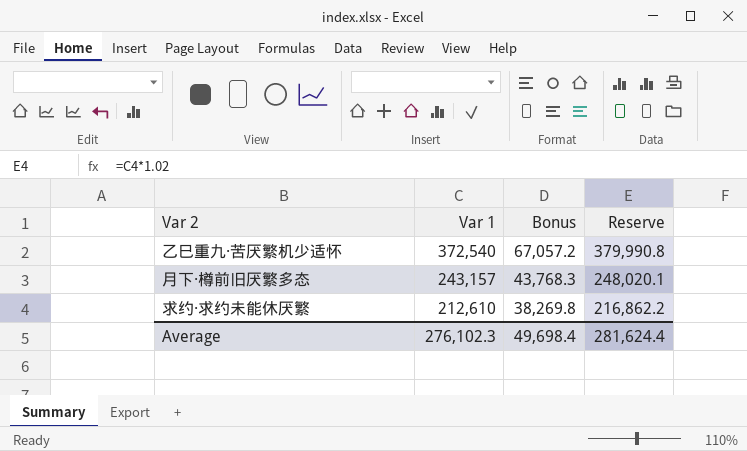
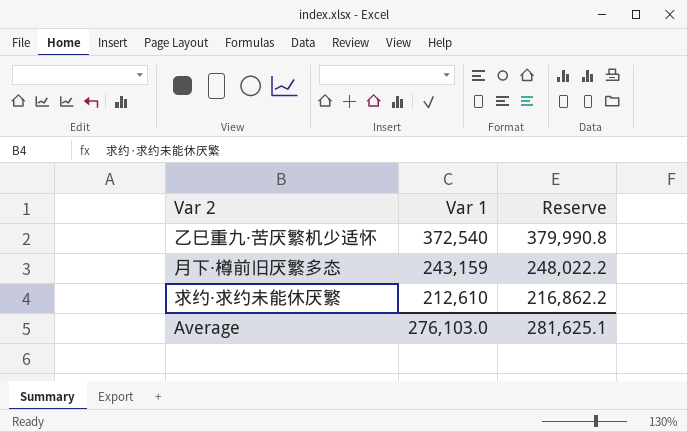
column Bonus | formula: [Var 1] * 0.18 -> none
月下·樽前旧厌繁多态 | Var 1: 243,157 -> 243,159
月下·樽前旧厌繁多态 | Reserve: 248,020.1 -> 248,022.2
Average | Var 1: 276,102.3 -> 276,103.0
Average | Reserve: 281,624.4 -> 281,625.1

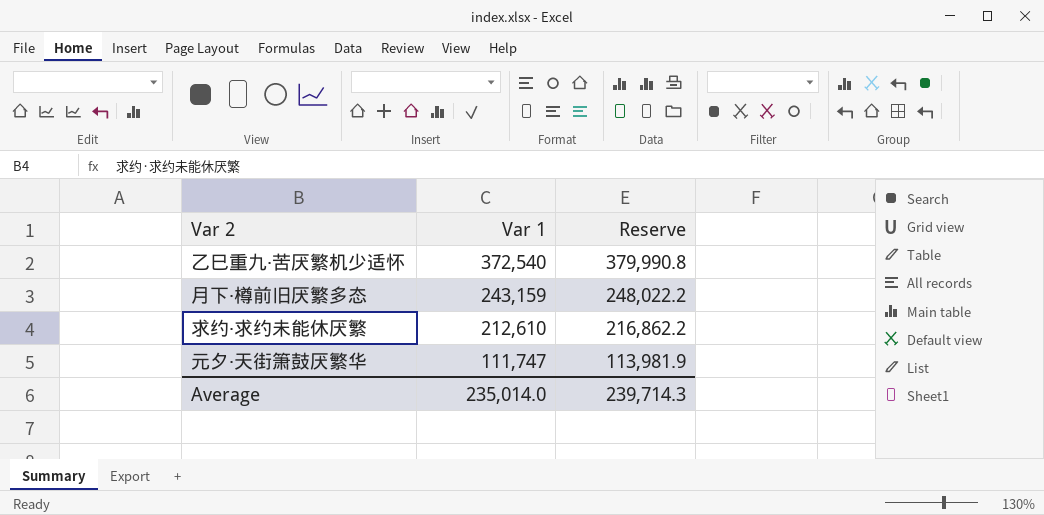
row 元夕·天街箫鼓厌繁华: none -> 111,747 | 113,981.9
Average | Var 1: 276,103.0 -> 235,014.0
Average | Reserve: 281,625.1 -> 239,714.3

